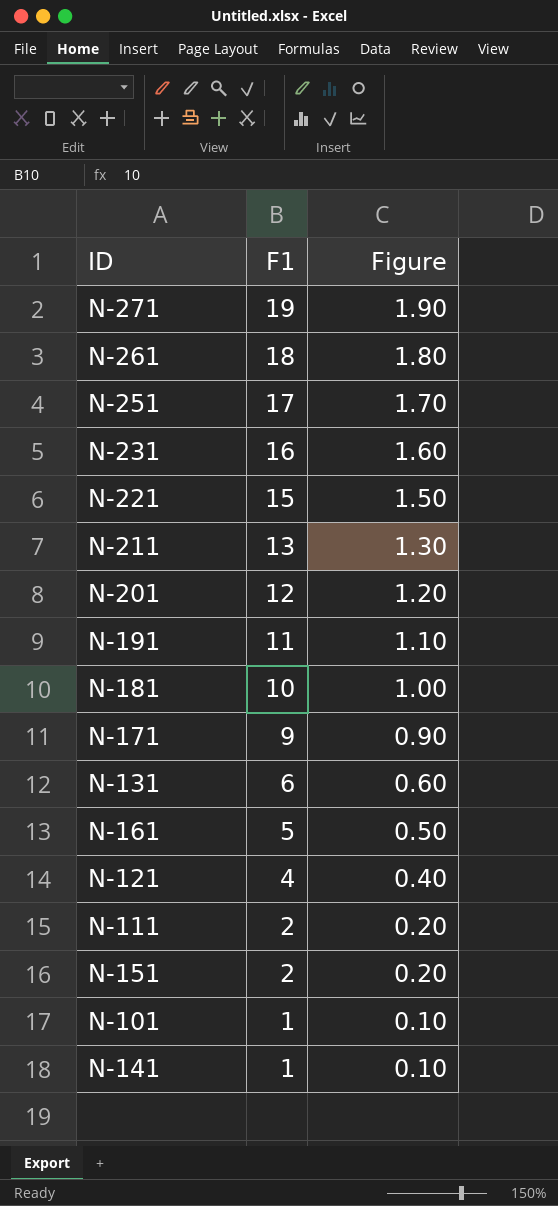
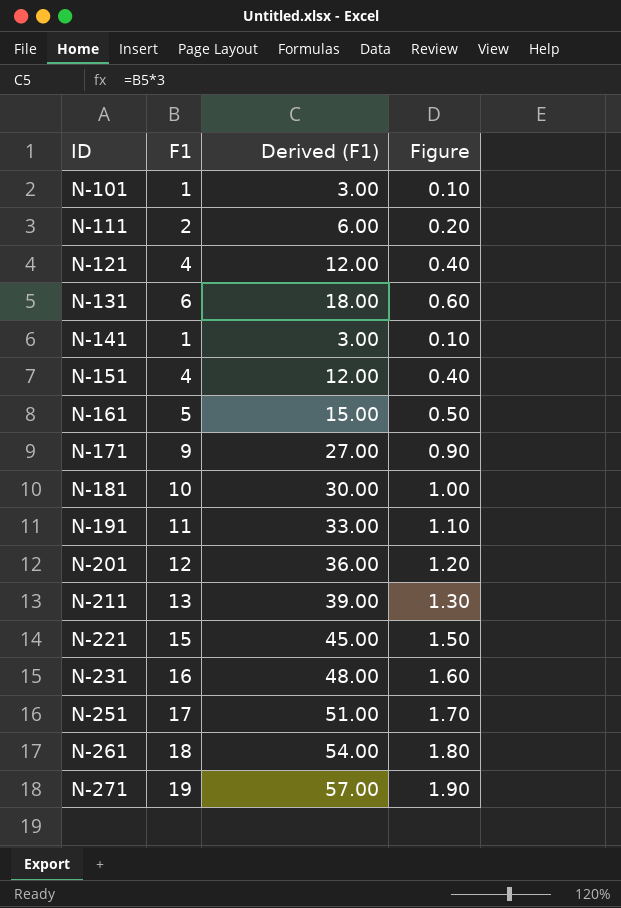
row order: F1 descending -> ID ascending
column Derived (F1) | formula: none -> [F1] * 3
N-151 | F1: 2 -> 4
N-151 | Figure: 0.20 -> 0.40

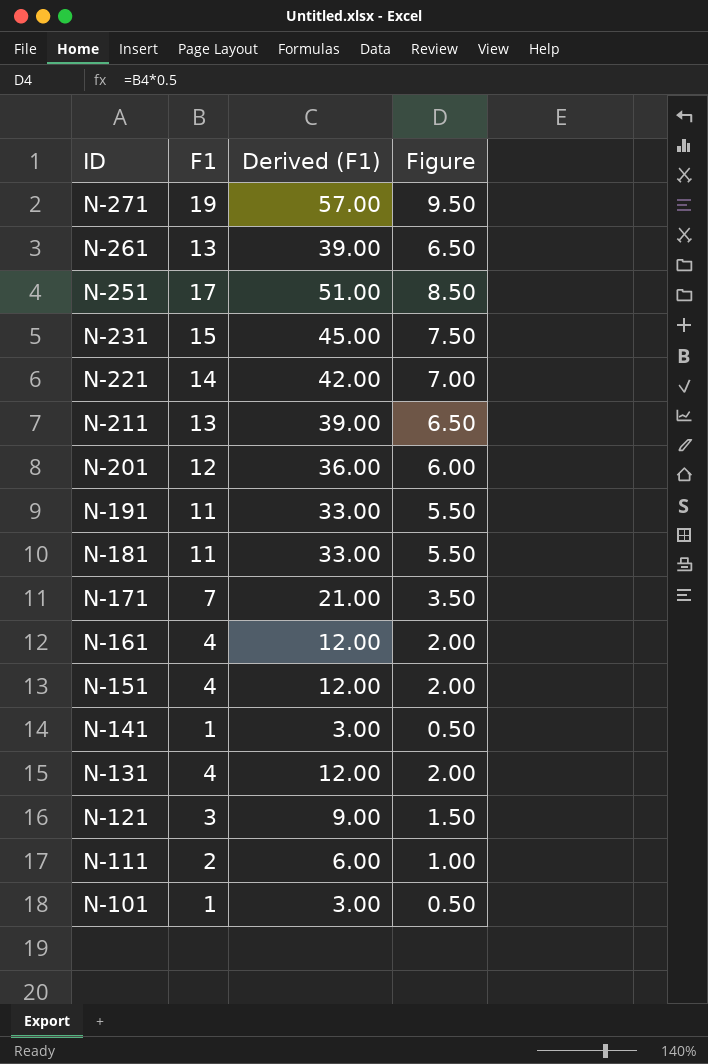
row order: ID ascending -> ID descending
column Figure | formula: [F1] * 0.1 -> [F1] * 0.5
N-261 | F1: 18 -> 13
N-261 | Derived (F1): 54.00 -> 39.00
N-231 | F1: 16 -> 15
N-231 | Derived (F1): 48.00 -> 45.00
N-221 | F1: 15 -> 14
N-221 | Derived (F1): 45.00 -> 42.00
N-181 | F1: 10 -> 11
N-181 | Derived (F1): 30.00 -> 33.00
N-171 | F1: 9 -> 7
N-171 | Derived (F1): 27.00 -> 21.00
N-161 | F1: 5 -> 4
N-161 | Derived (F1): 15.00 -> 12.00
N-131 | F1: 6 -> 4
N-131 | Derived (F1): 18.00 -> 12.00
N-121 | F1: 4 -> 3
N-121 | Derived (F1): 12.00 -> 9.00

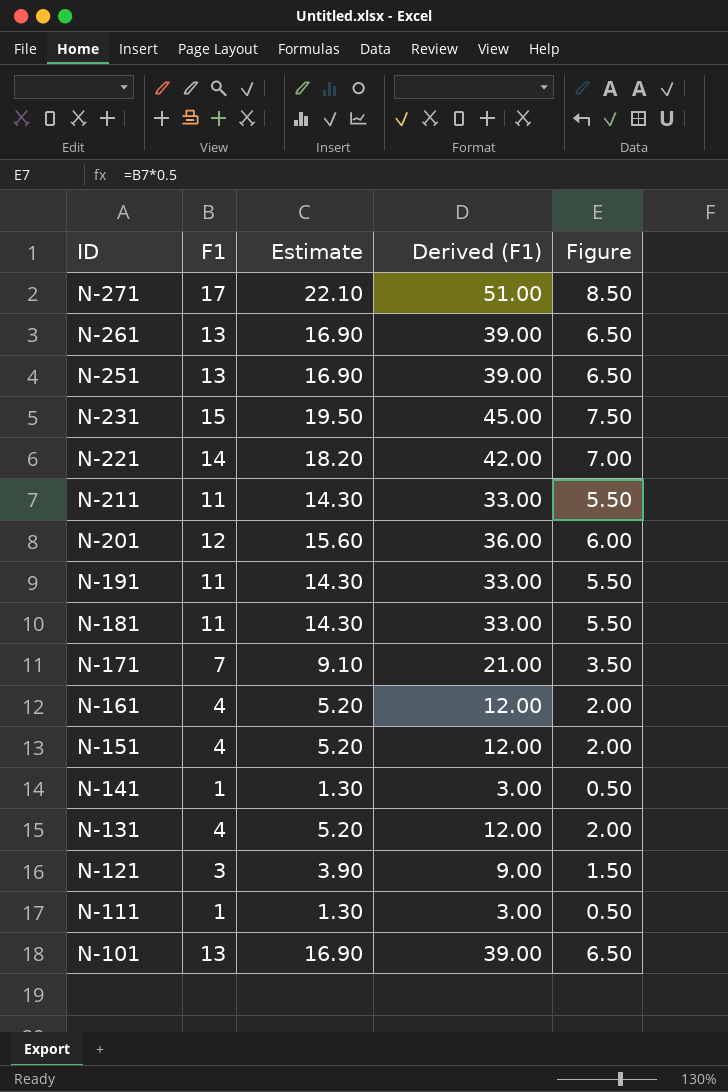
column Estimate | formula: none -> [F1] * 1.3
N-271 | F1: 19 -> 17
N-271 | Derived (F1): 57.00 -> 51.00
N-271 | Figure: 9.50 -> 8.50
N-251 | F1: 17 -> 13
N-251 | Derived (F1): 51.00 -> 39.00
N-251 | Figure: 8.50 -> 6.50
N-211 | F1: 13 -> 11
N-211 | Derived (F1): 39.00 -> 33.00
N-211 | Figure: 6.50 -> 5.50
N-111 | F1: 2 -> 1
N-111 | Derived (F1): 6.00 -> 3.00
N-111 | Figure: 1.00 -> 0.50
N-101 | F1: 1 -> 13
N-101 | Derived (F1): 3.00 -> 39.00
N-101 | Figure: 0.50 -> 6.50

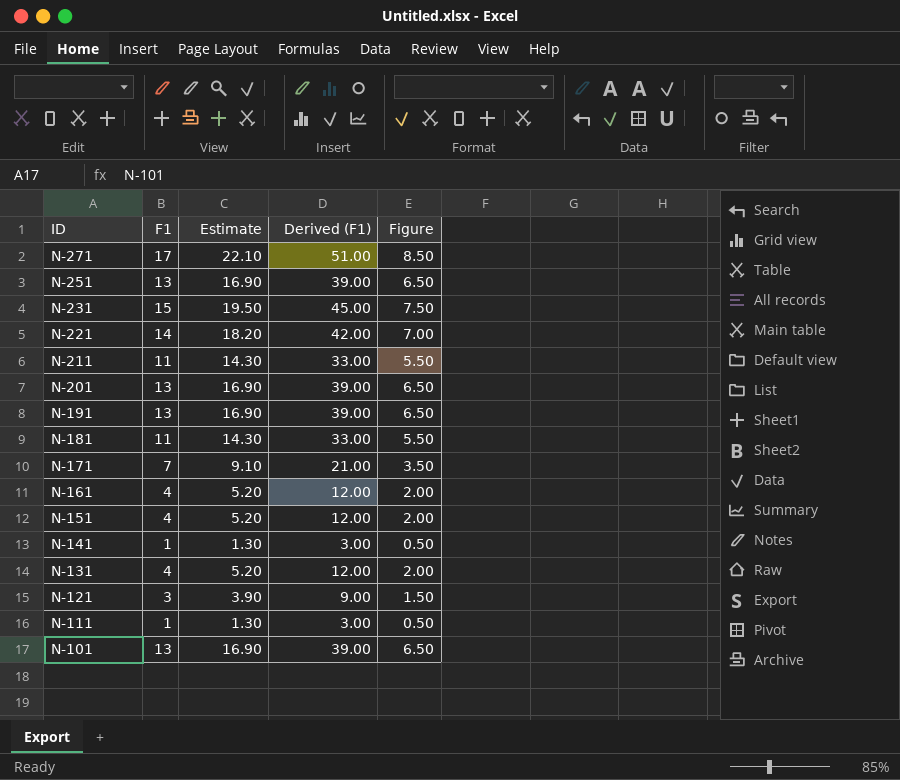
row N-261: 13 | 16.90 | 39.00 | 6.50 -> none
N-201 | F1: 12 -> 13
N-201 | Estimate: 15.60 -> 16.90
N-201 | Derived (F1): 36.00 -> 39.00
N-201 | Figure: 6.00 -> 6.50
N-191 | F1: 11 -> 13
N-191 | Estimate: 14.30 -> 16.90
N-191 | Derived (F1): 33.00 -> 39.00
N-191 | Figure: 5.50 -> 6.50

